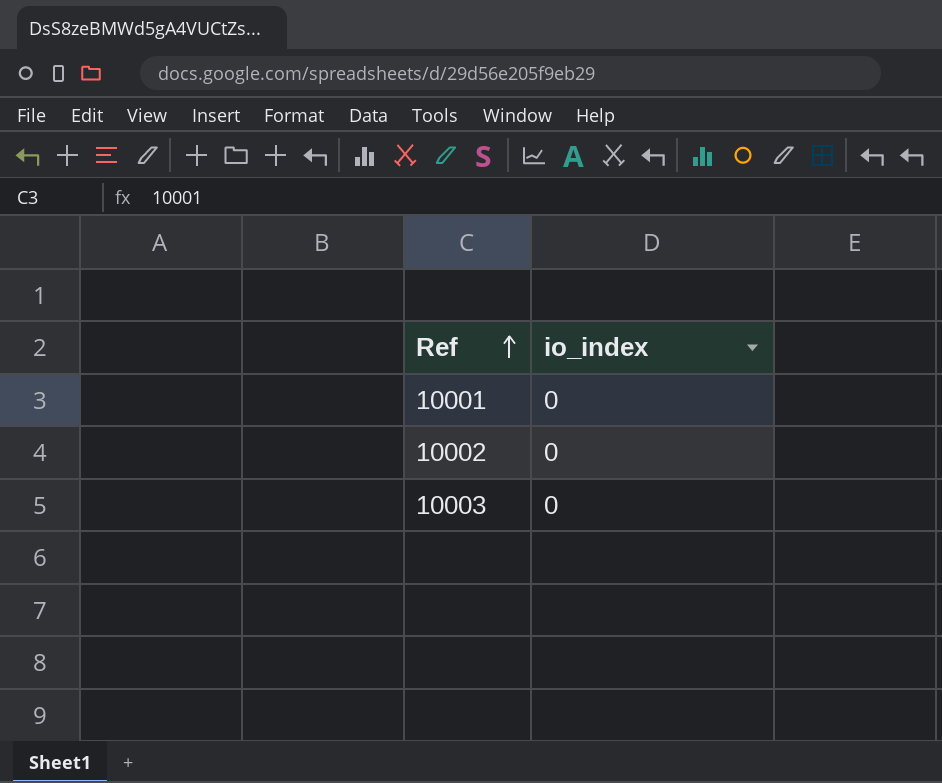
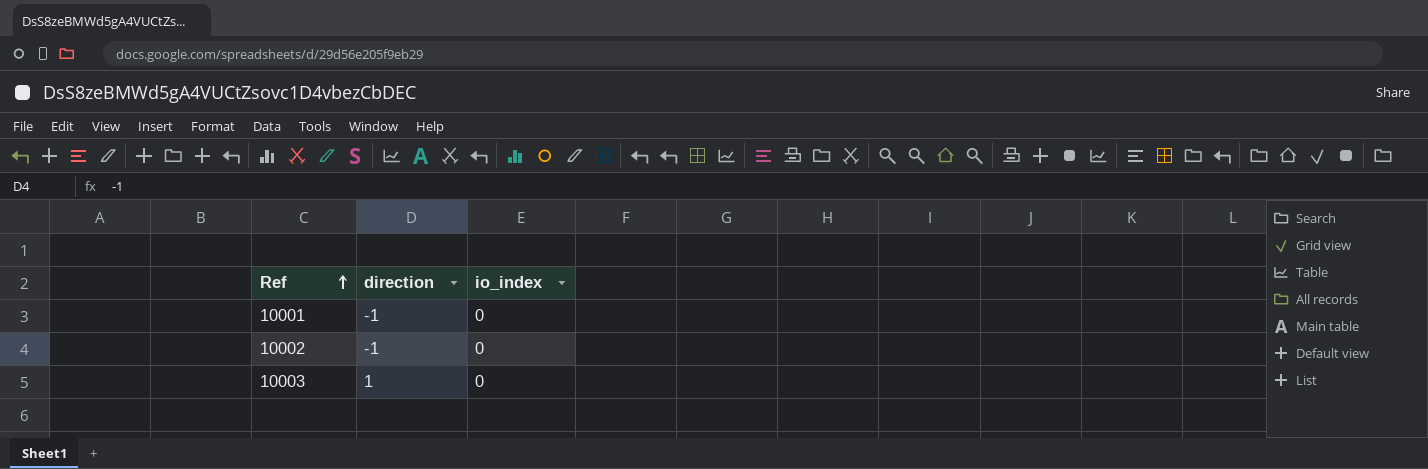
column direction | position: none -> 2

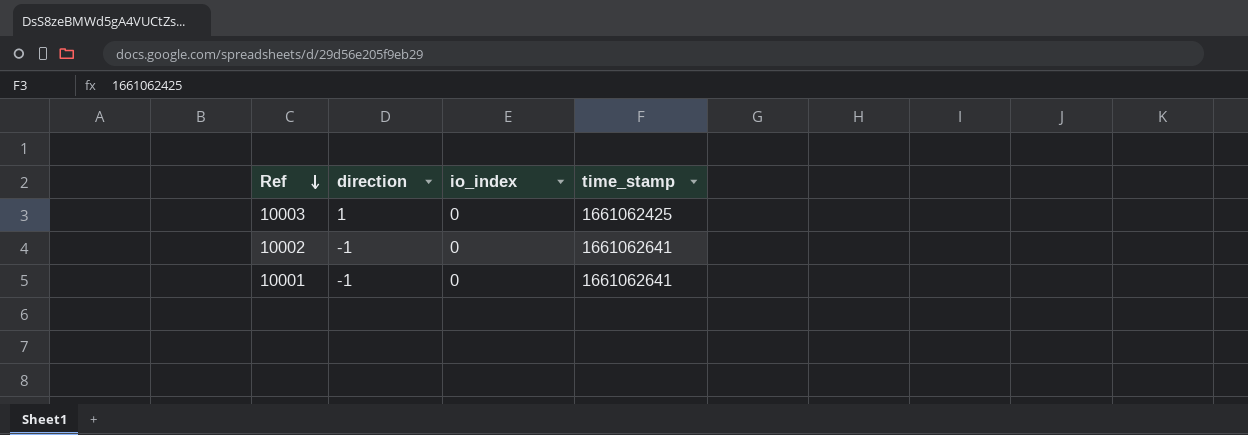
row order: Ref ascending -> Ref descending
column time_stamp | position: none -> 4

